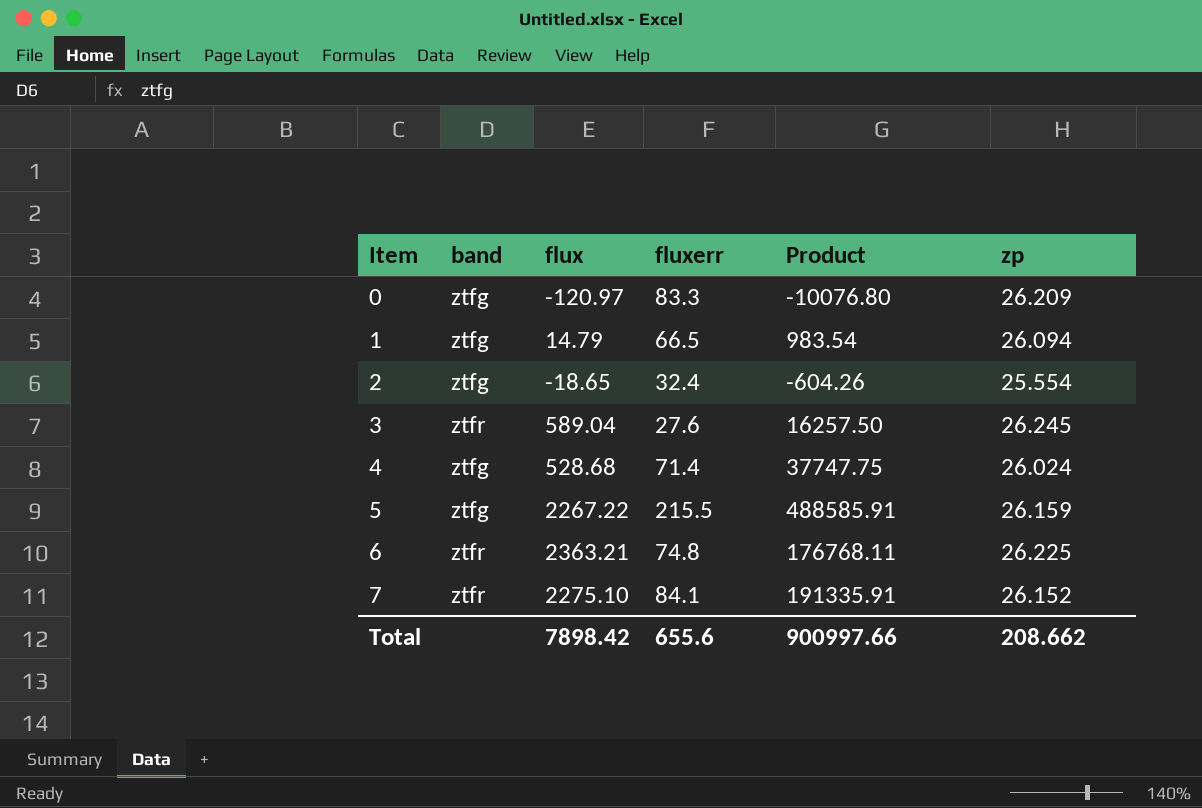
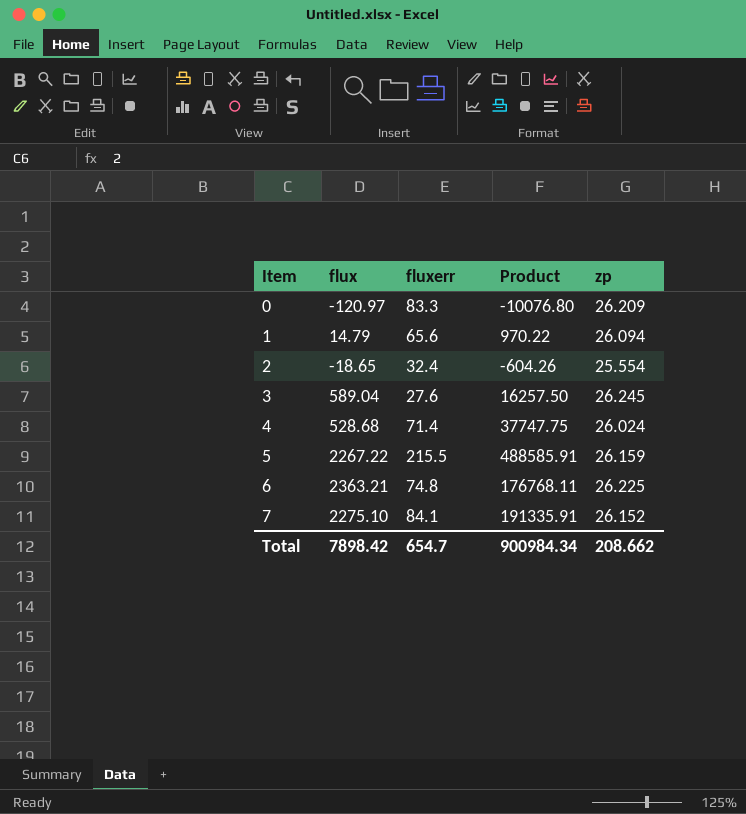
column band | position: 2 -> none
1 | fluxerr: 66.5 -> 65.6
1 | Product: 983.54 -> 970.22
Total | fluxerr: 655.6 -> 654.7
Total | Product: 900997.66 -> 900984.34

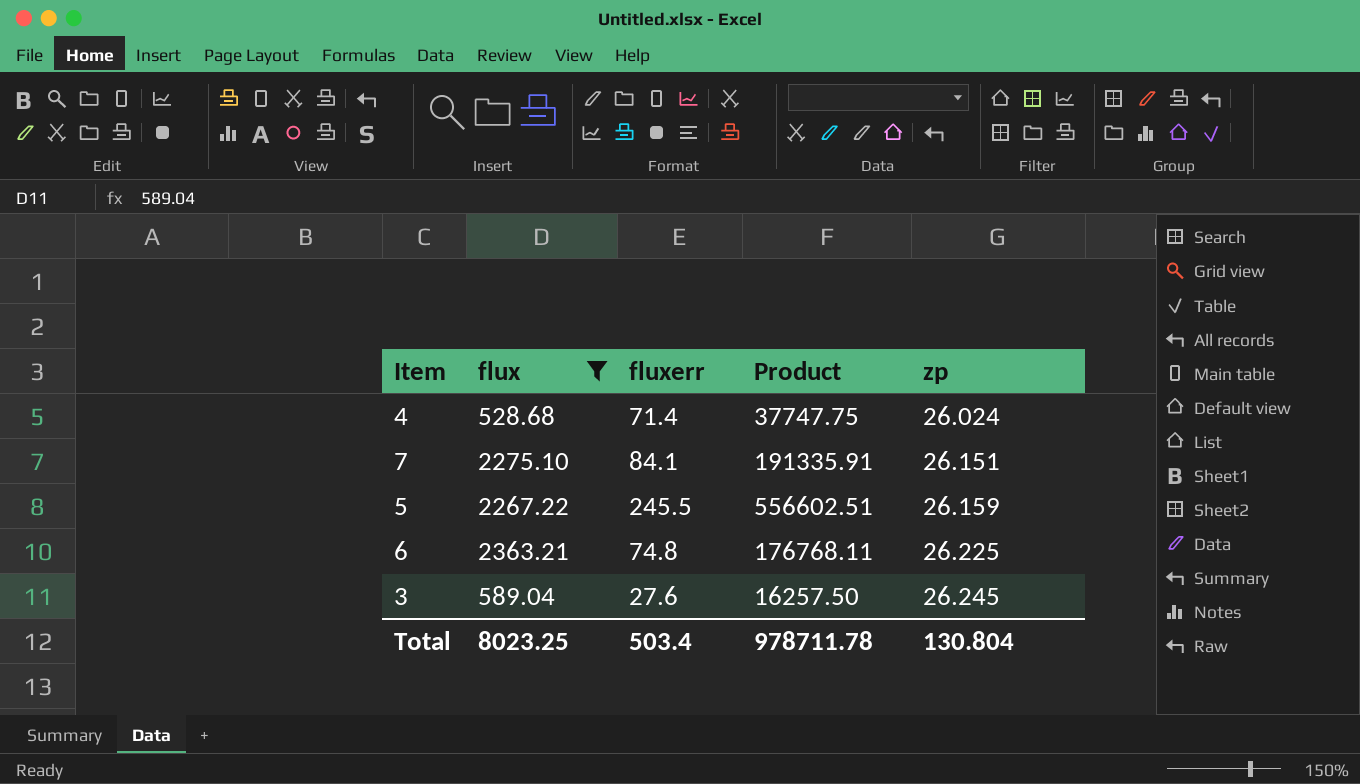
filter: none -> flux >= 528.68
row order: Item ascending -> zp ascending
7 | zp: 26.152 -> 26.151
5 | fluxerr: 215.5 -> 245.5
5 | Product: 488585.91 -> 556602.51
Total | flux: 7898.42 -> 8023.25
Total | fluxerr: 654.7 -> 503.4
Total | Product: 900984.34 -> 978711.78
Total | zp: 208.662 -> 130.804

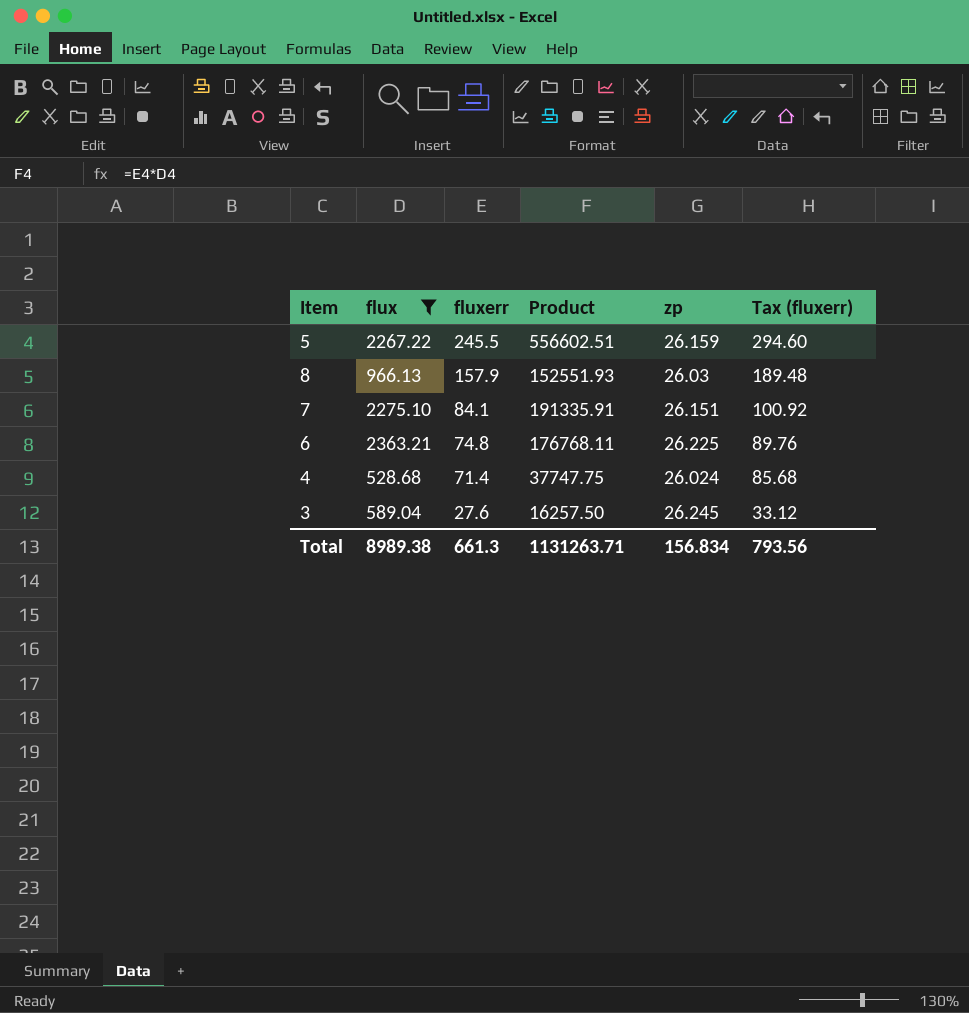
row order: zp ascending -> fluxerr descending
column Tax (fluxerr) | formula: none -> [fluxerr] * 1.2
row 8: none -> 966.13 | 157.9 | 152551.93 | 26.03 | 189.48
Total | flux: 8023.25 -> 8989.38
Total | fluxerr: 503.4 -> 661.3
Total | Product: 978711.78 -> 1131263.71
Total | zp: 130.804 -> 156.834

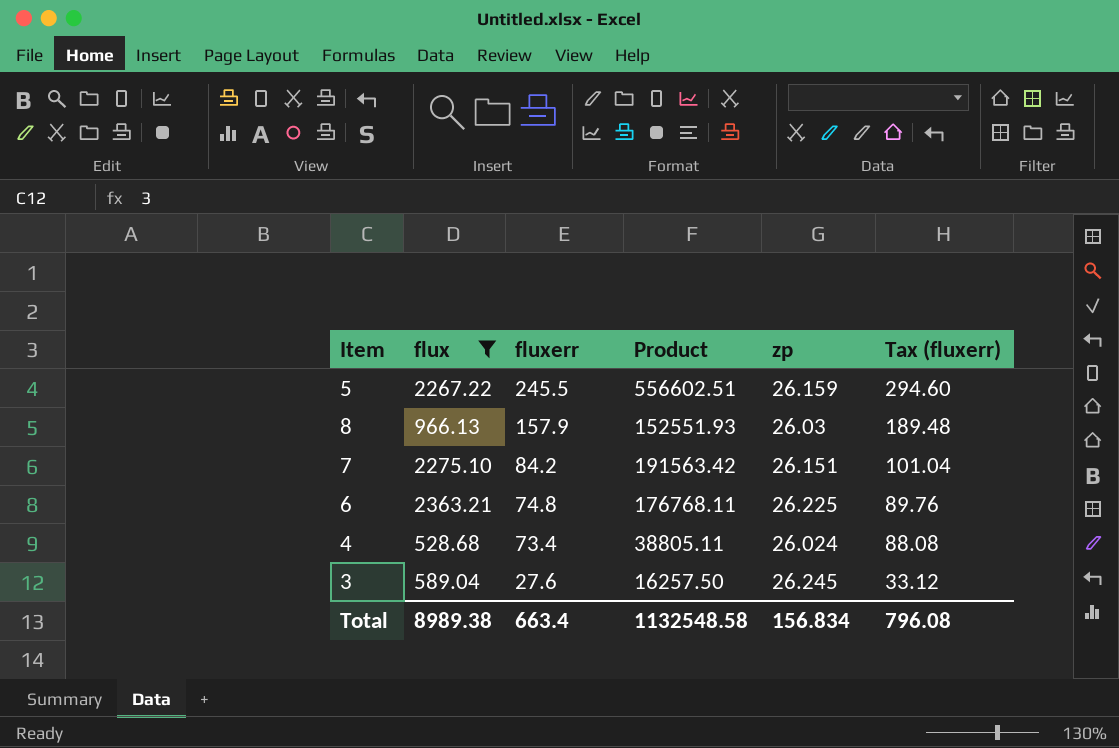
7 | fluxerr: 84.1 -> 84.2
7 | Product: 191335.91 -> 191563.42
7 | Tax (fluxerr): 100.92 -> 101.04
4 | fluxerr: 71.4 -> 73.4
4 | Product: 37747.75 -> 38805.11
4 | Tax (fluxerr): 85.68 -> 88.08
Total | fluxerr: 661.3 -> 663.4
Total | Product: 1131263.71 -> 1132548.58
Total | Tax (fluxerr): 793.56 -> 796.08

